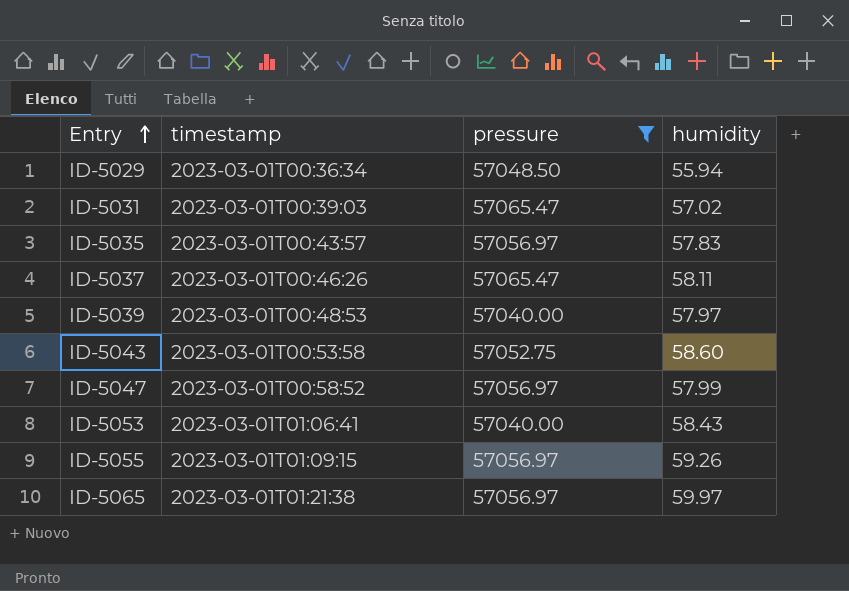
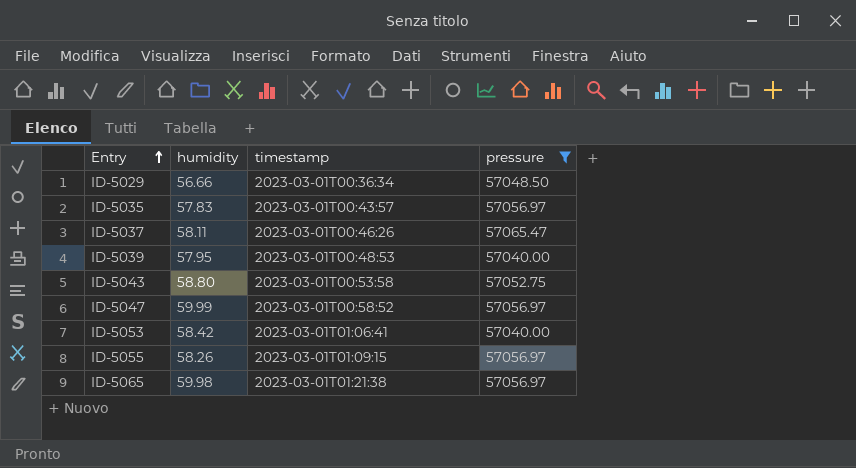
column humidity | position: 4 -> 2
row ID-5031: 2023-03-01T00:39:03 | 57065.47 | 57.02 -> none
ID-5029 | humidity: 55.94 -> 56.66
ID-5039 | humidity: 57.97 -> 57.95
ID-5043 | humidity: 58.60 -> 58.80
ID-5047 | humidity: 57.99 -> 59.99
ID-5053 | humidity: 58.43 -> 58.42
ID-5055 | humidity: 59.26 -> 58.26
ID-5065 | humidity: 59.97 -> 59.98

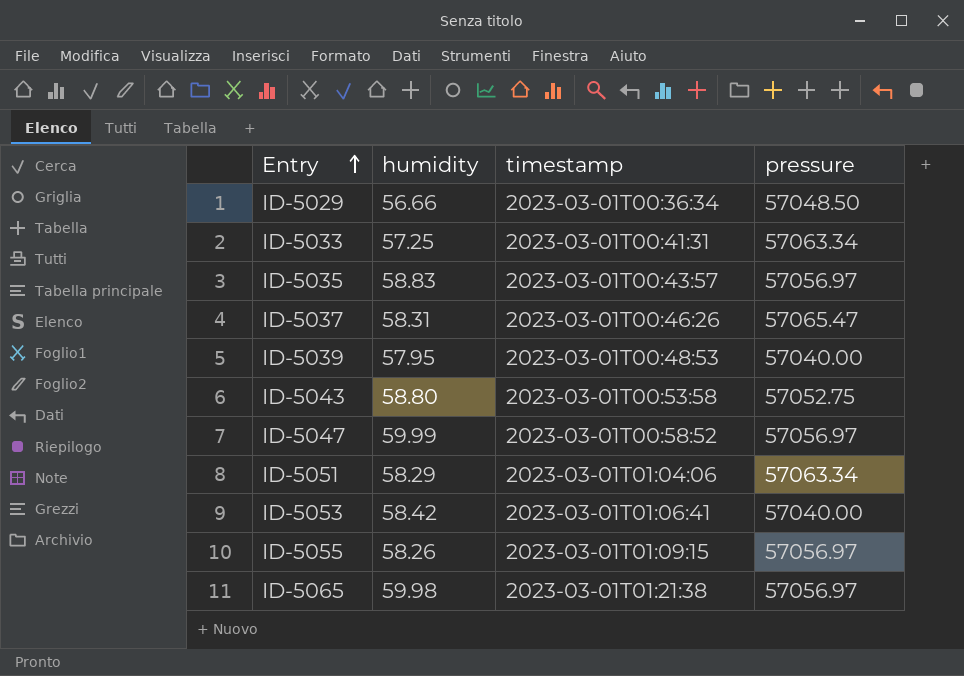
filter: pressure != 57063.34 -> none
ID-5035 | humidity: 57.83 -> 58.83
ID-5037 | humidity: 58.11 -> 58.31

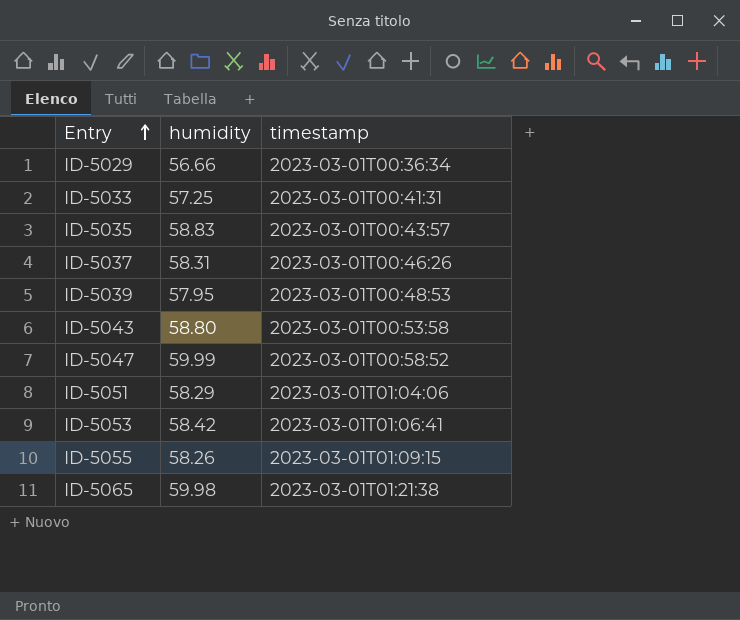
column pressure | position: 4 -> none

